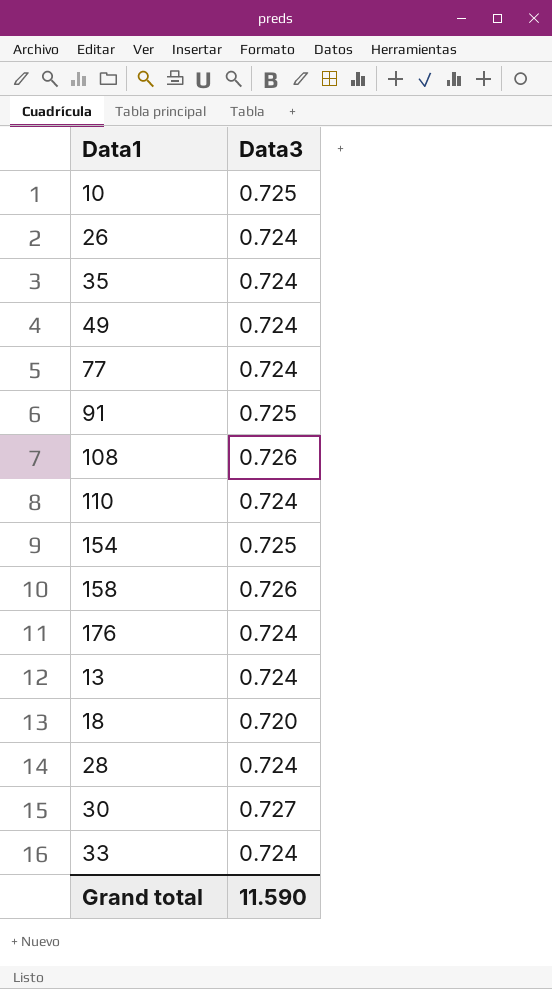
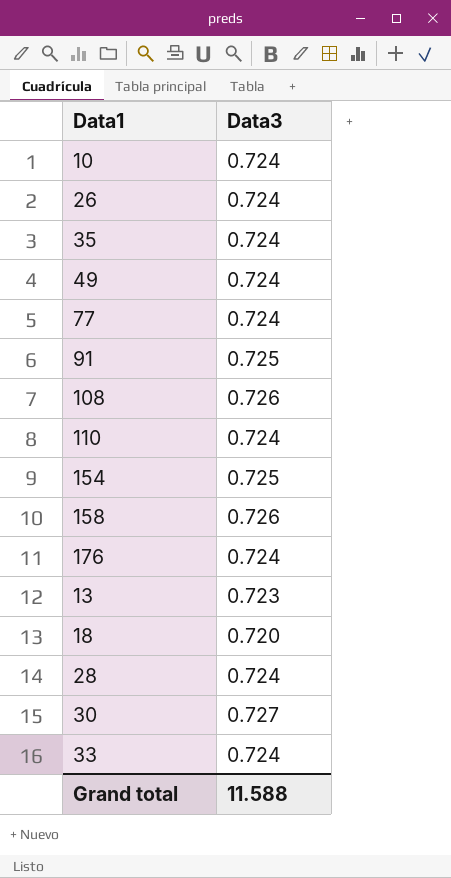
10 | Data3: 0.725 -> 0.724
13 | Data3: 0.724 -> 0.723
Grand total | Data3: 11.590 -> 11.588

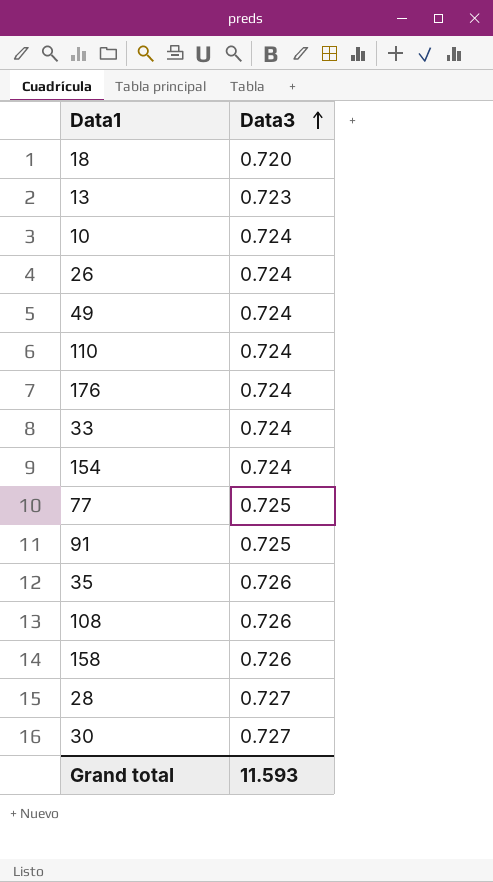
row order: none -> Data3 ascending
154 | Data3: 0.725 -> 0.724
77 | Data3: 0.724 -> 0.725
35 | Data3: 0.724 -> 0.726
28 | Data3: 0.724 -> 0.727
Grand total | Data3: 11.588 -> 11.593

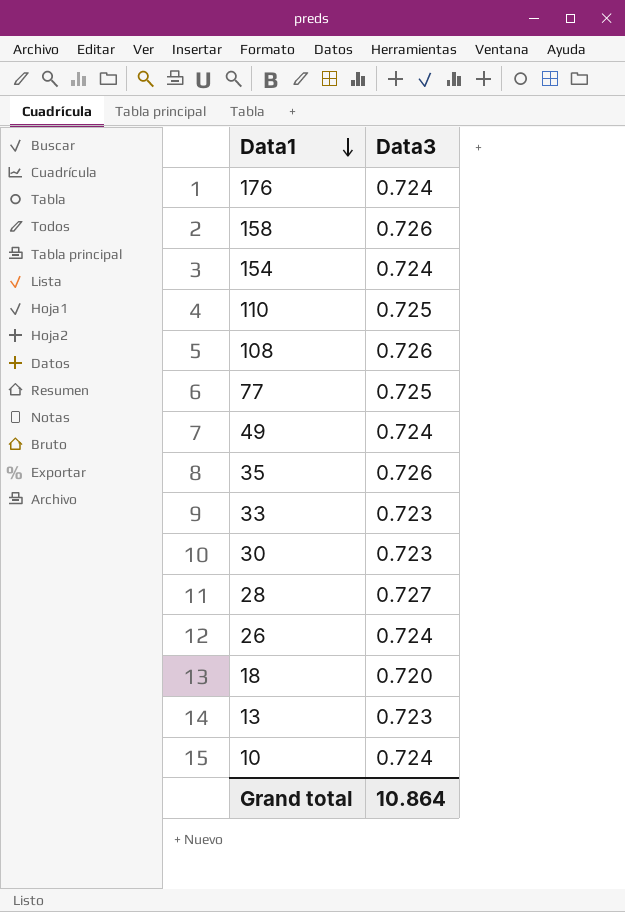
row order: Data3 ascending -> Data1 descending
row 91: 0.725 -> none
110 | Data3: 0.724 -> 0.725
33 | Data3: 0.724 -> 0.723
30 | Data3: 0.727 -> 0.723
Grand total | Data3: 11.593 -> 10.864

